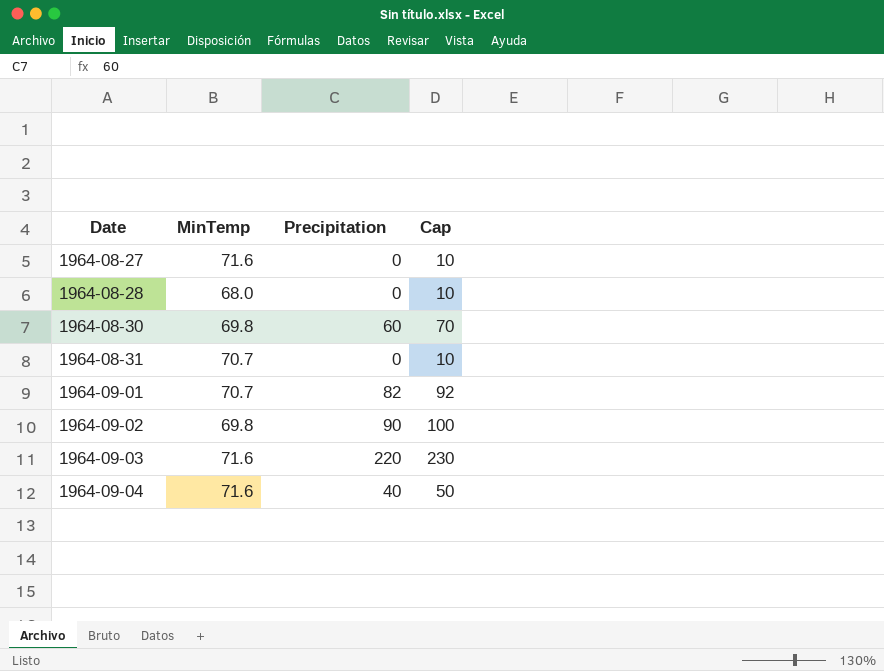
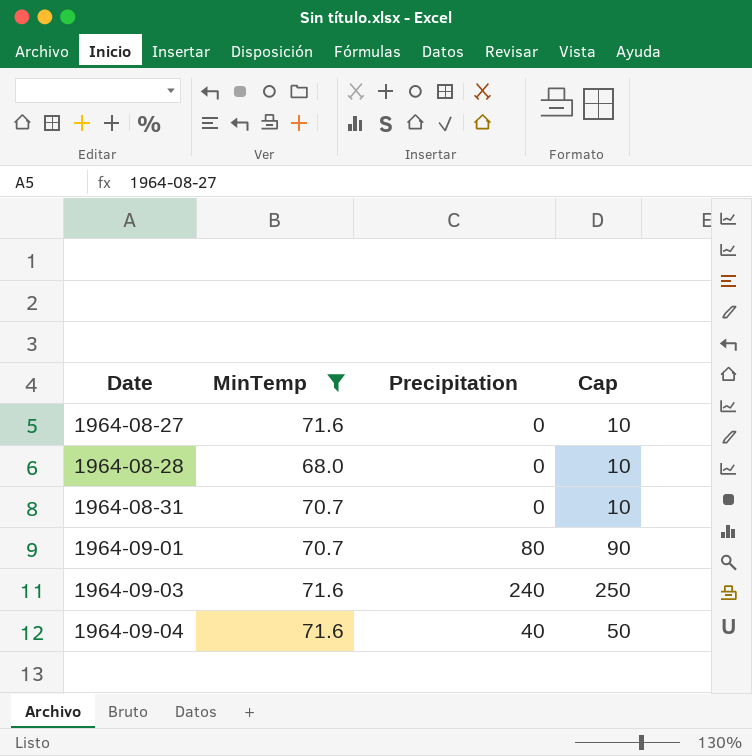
filter: none -> MinTemp != 69.8
1964-09-01 | Precipitation: 82 -> 80
1964-09-01 | Cap: 92 -> 90
1964-09-03 | Precipitation: 220 -> 240
1964-09-03 | Cap: 230 -> 250

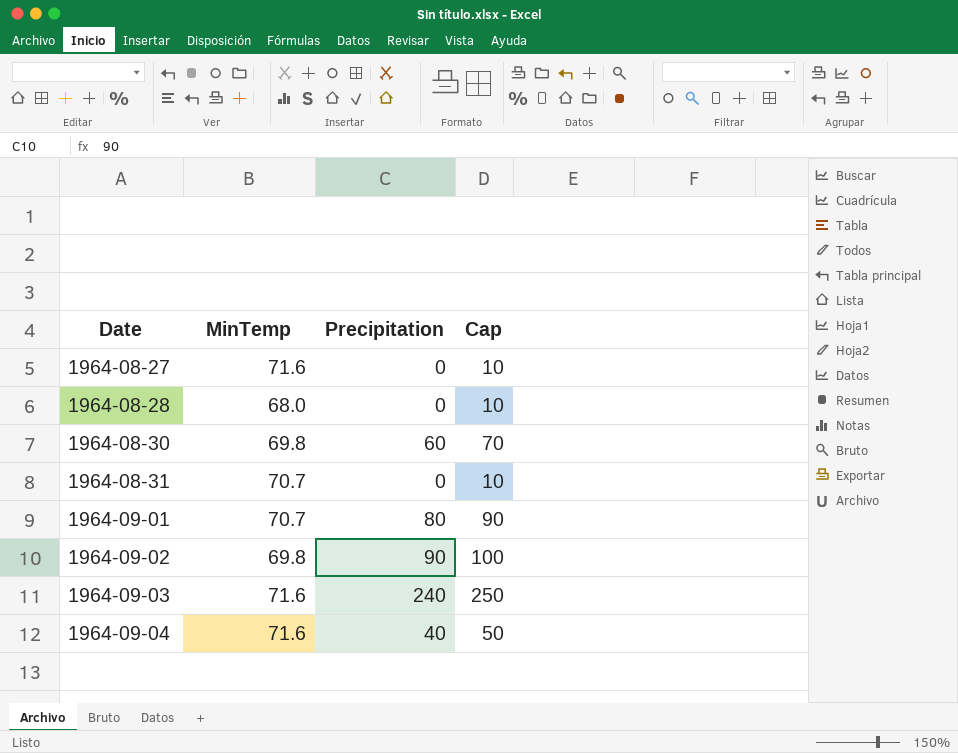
filter: MinTemp != 69.8 -> none

